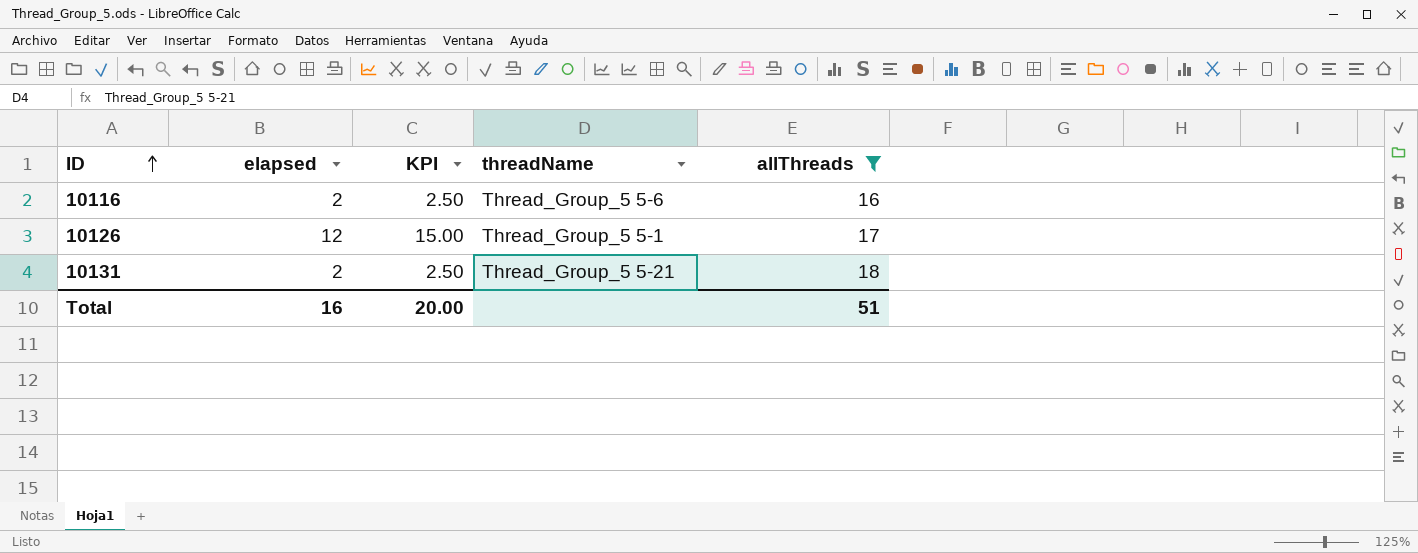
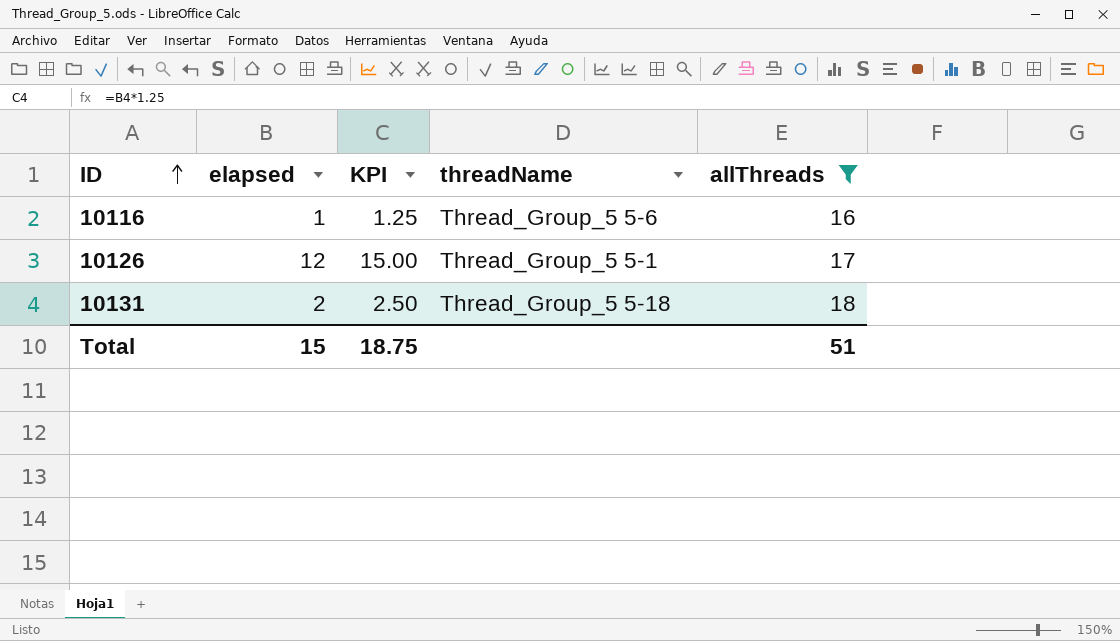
10116 | elapsed: 2 -> 1
10116 | KPI: 2.50 -> 1.25
10131 | threadName: Thread_Group_5 5-21 -> Thread_Group_5 5-18
Total | elapsed: 16 -> 15
Total | KPI: 20.00 -> 18.75

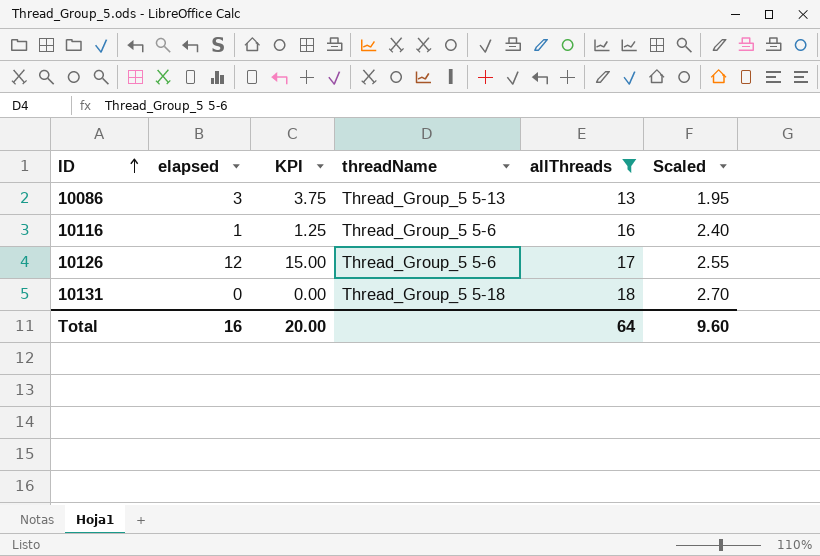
column Scaled | formula: none -> [allThreads] * 0.15
row 10086: none -> 3 | 3.75 | Thread_Group_5 5-13 | 13 | 1.95
10126 | threadName: Thread_Group_5 5-1 -> Thread_Group_5 5-6
10131 | elapsed: 2 -> 0
10131 | KPI: 2.50 -> 0.00
Total | elapsed: 15 -> 16
Total | KPI: 18.75 -> 20.00
Total | allThreads: 51 -> 64

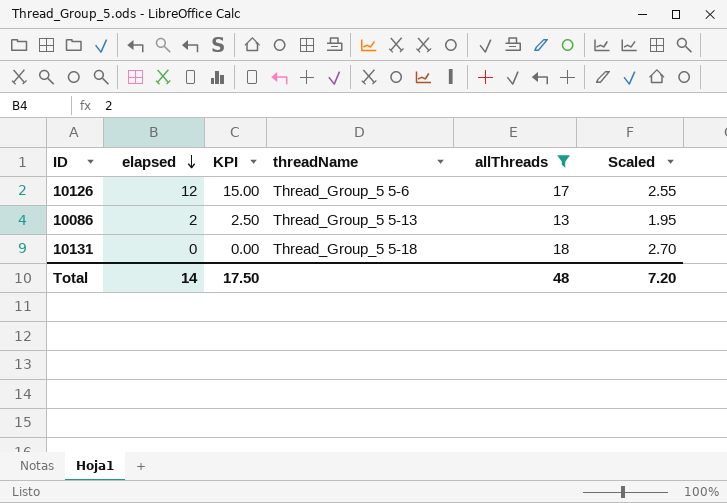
row order: ID ascending -> elapsed descending
row 10116: 1 | 1.25 | Thread_Group_5 5-6 | 16 | 2.40 -> none
10086 | elapsed: 3 -> 2
10086 | KPI: 3.75 -> 2.50
Total | elapsed: 16 -> 14
Total | KPI: 20.00 -> 17.50
Total | allThreads: 64 -> 48
Total | Scaled: 9.60 -> 7.20

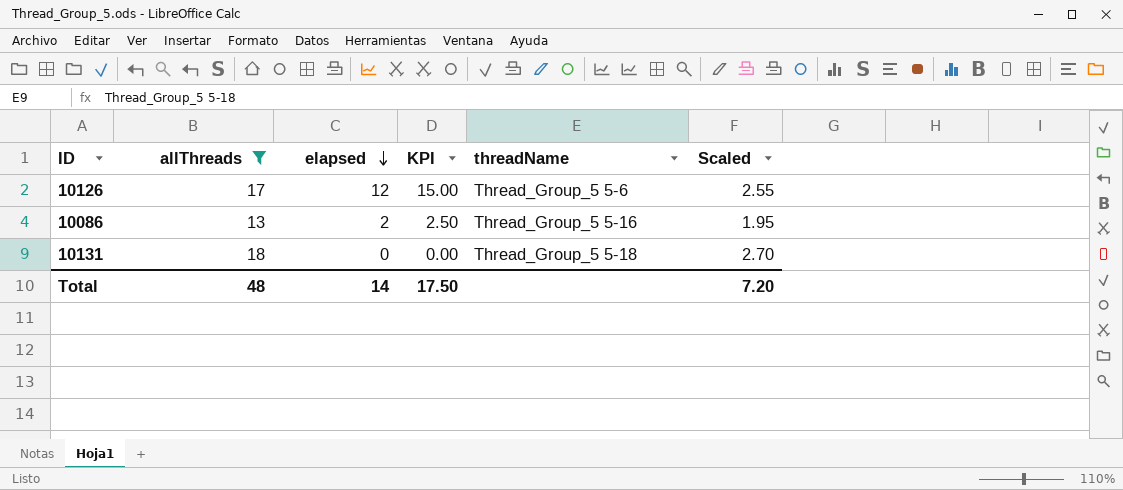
column allThreads | position: 5 -> 2
10086 | threadName: Thread_Group_5 5-13 -> Thread_Group_5 5-16

